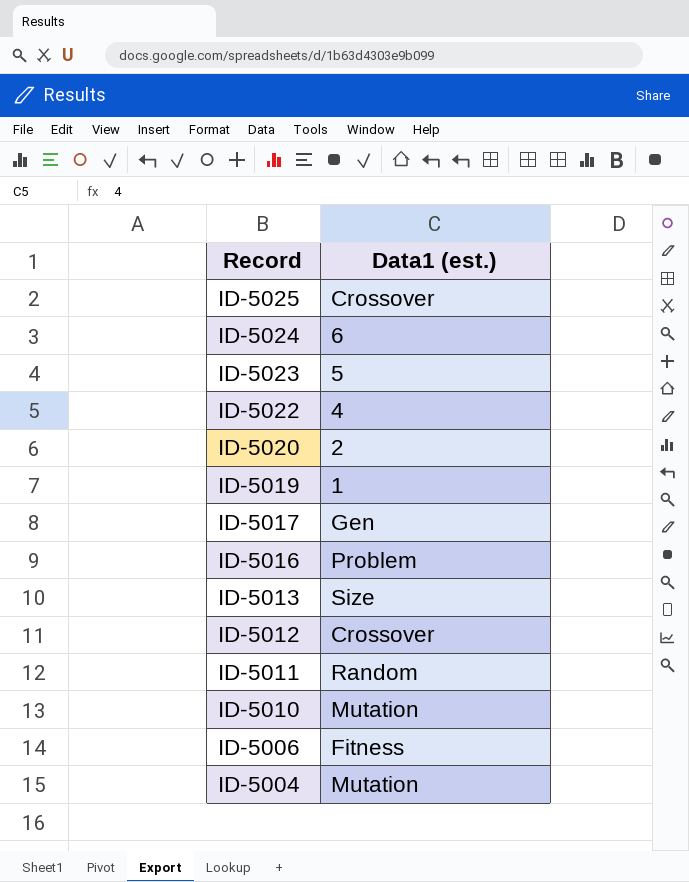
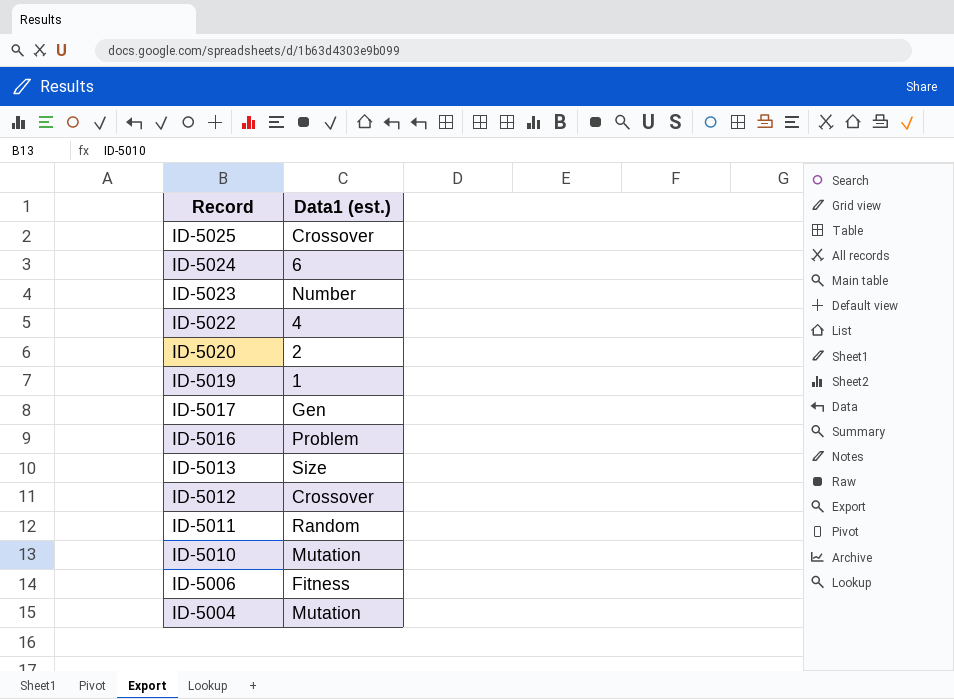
ID-5023 | Data1 (est.): 5 -> Number

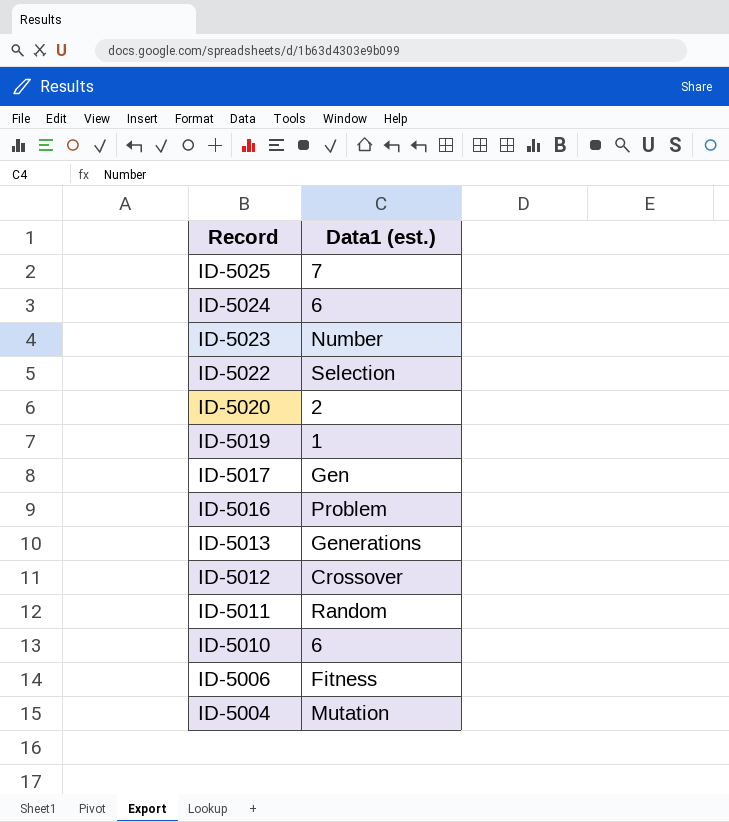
ID-5025 | Data1 (est.): Crossover -> 7
ID-5022 | Data1 (est.): 4 -> Selection
ID-5013 | Data1 (est.): Size -> Generations
ID-5010 | Data1 (est.): Mutation -> 6

